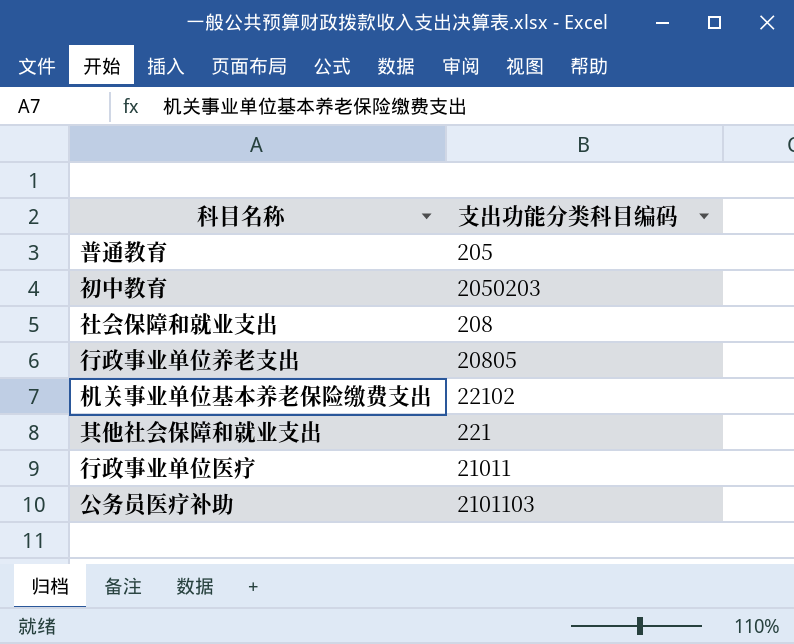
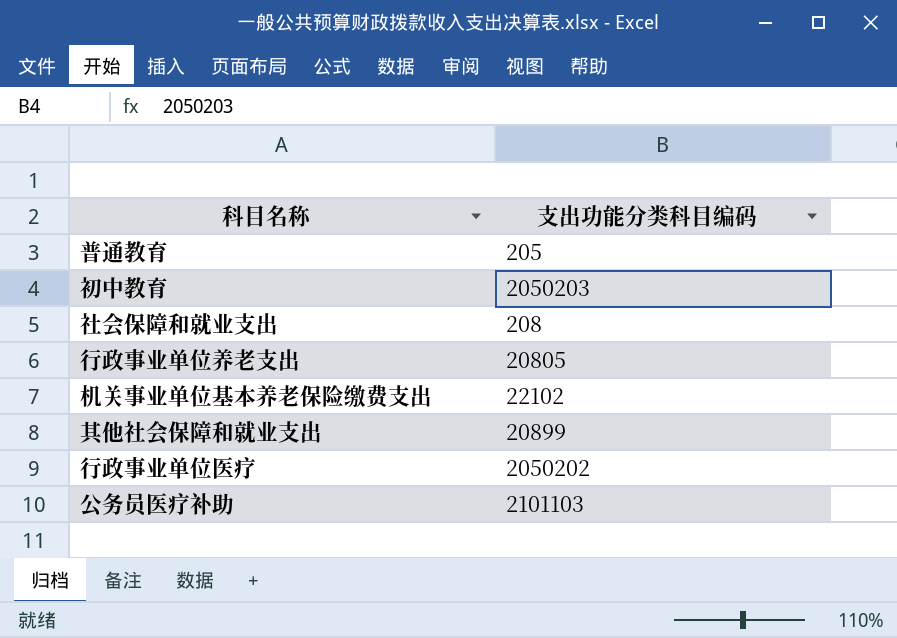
其他社会保障和就业支出 | 支出功能分类科目编码: 221 -> 20899
行政事业单位医疗 | 支出功能分类科目编码: 21011 -> 2050202

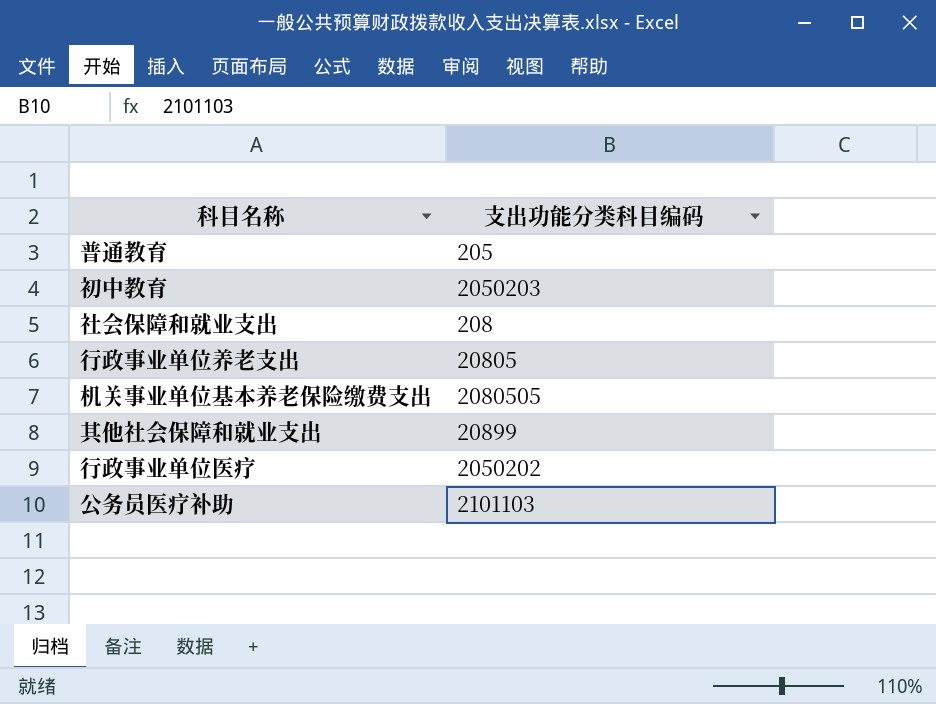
机关事业单位基本养老保险缴费支出 | 支出功能分类科目编码: 22102 -> 2080505

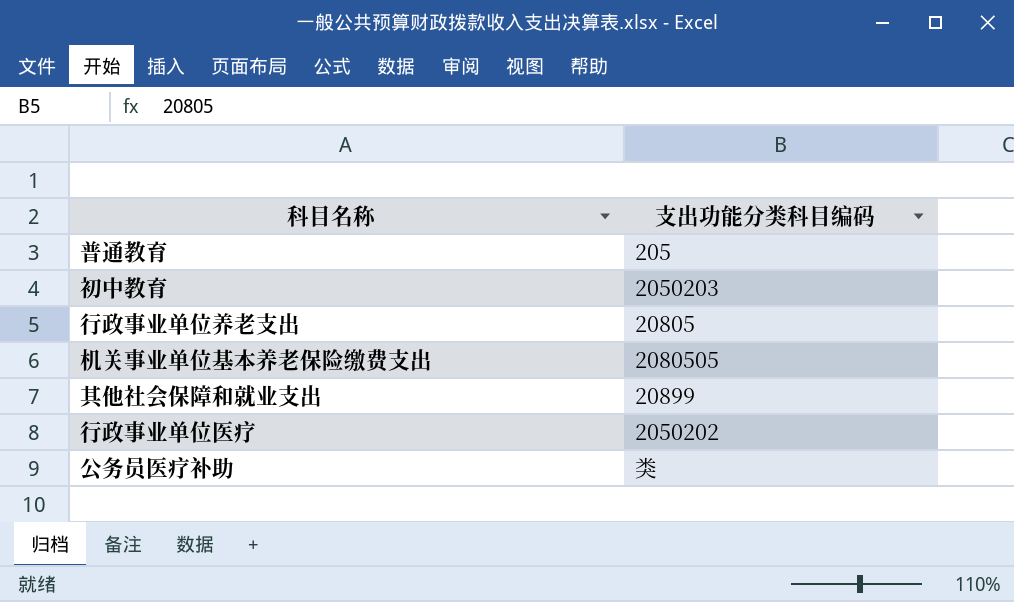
row 社会保障和就业支出: 208 -> none
公务员医疗补助 | 支出功能分类科目编码: 2101103 -> 类

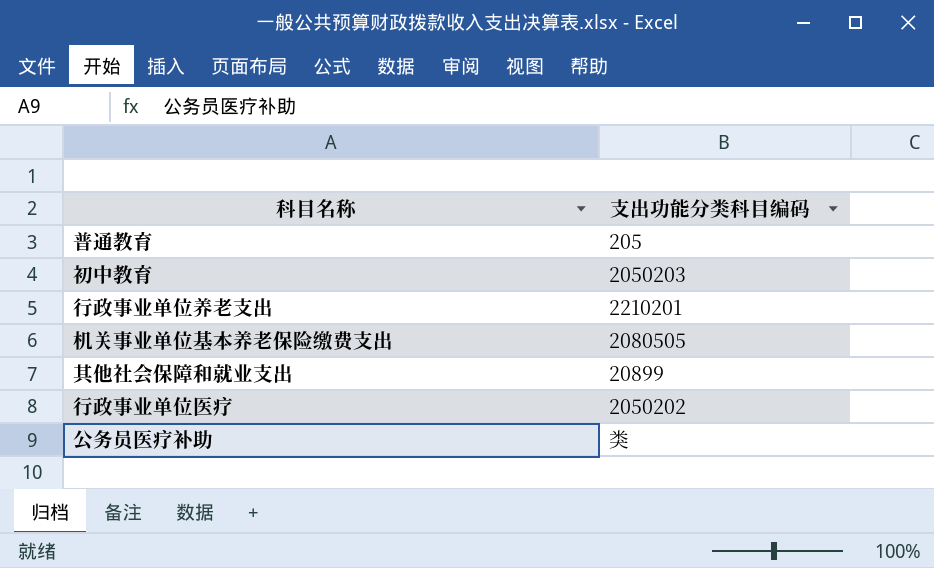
行政事业单位养老支出 | 支出功能分类科目编码: 20805 -> 2210201

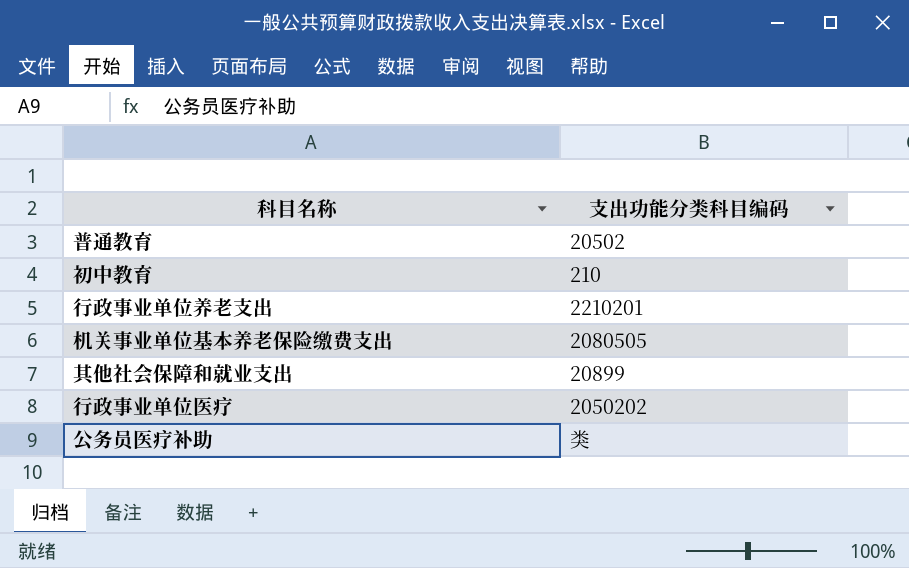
普通教育 | 支出功能分类科目编码: 205 -> 20502
初中教育 | 支出功能分类科目编码: 2050203 -> 210

